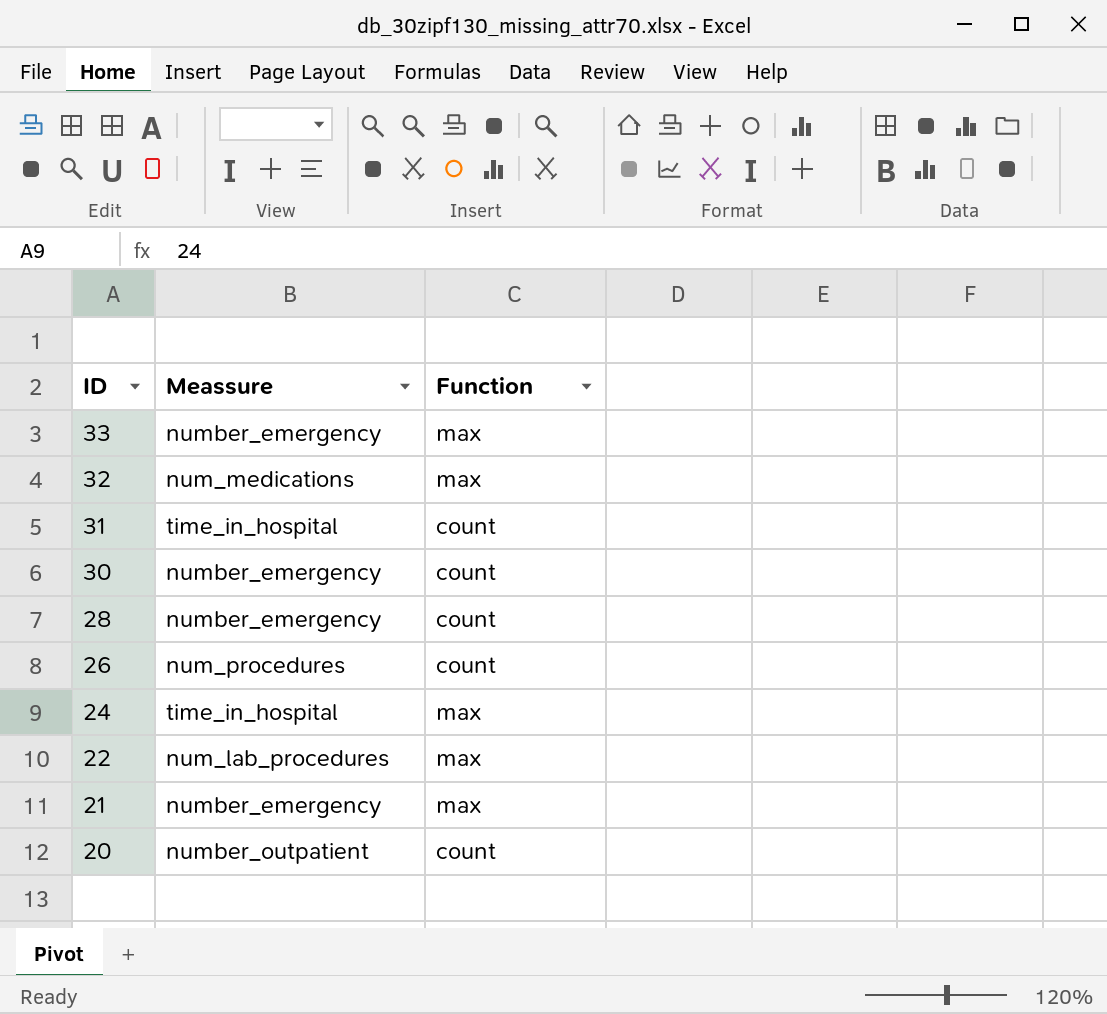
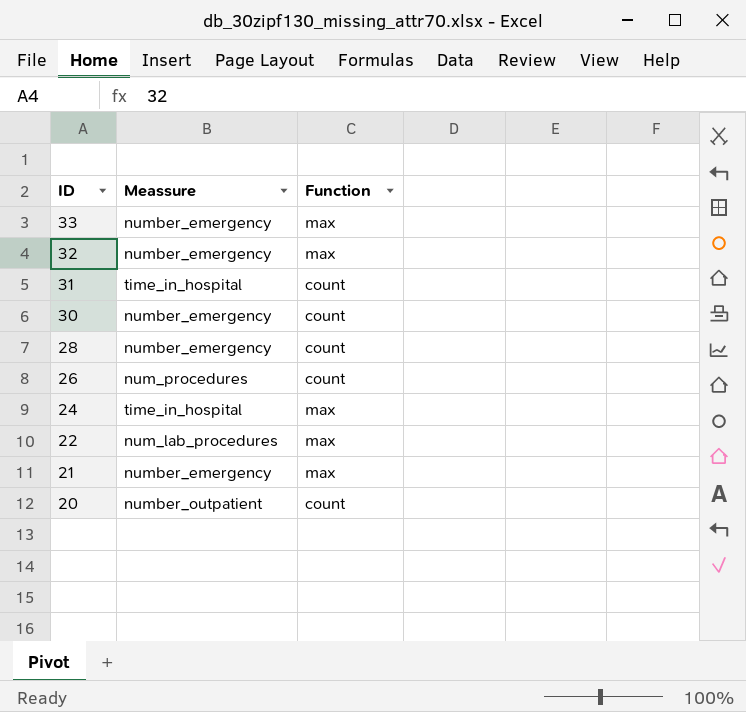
32 | Meassure: num_medications -> number_emergency

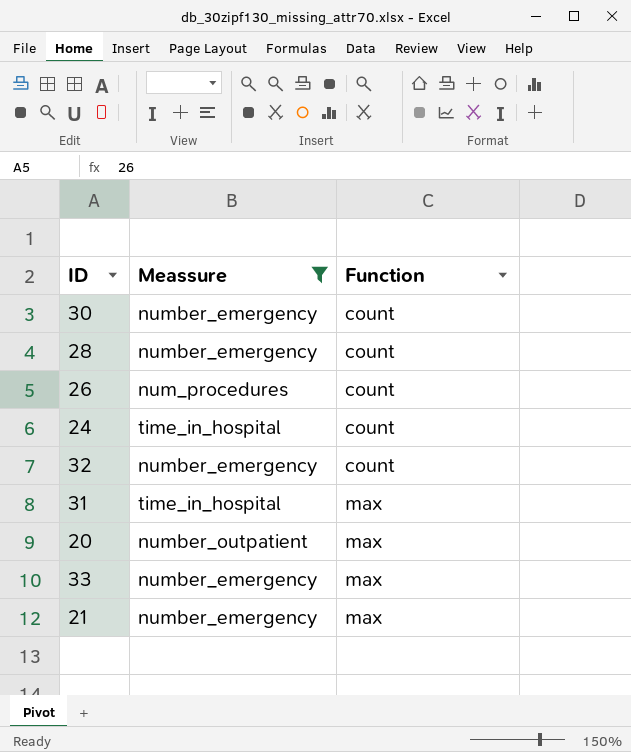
filter: none -> Meassure != num_lab_procedures
row order: ID descending -> Function ascending
24 | Function: max -> count
32 | Function: max -> count
31 | Function: count -> max
20 | Function: count -> max

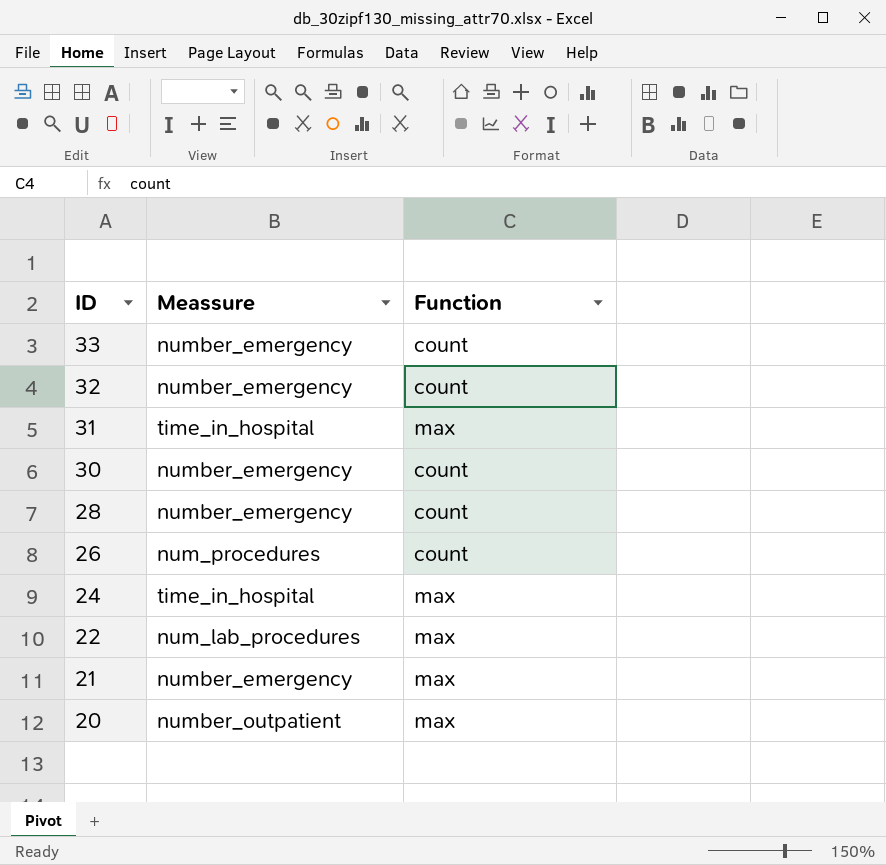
filter: Meassure != num_lab_procedures -> none
row order: Function ascending -> ID descending
33 | Function: max -> count
24 | Function: count -> max

